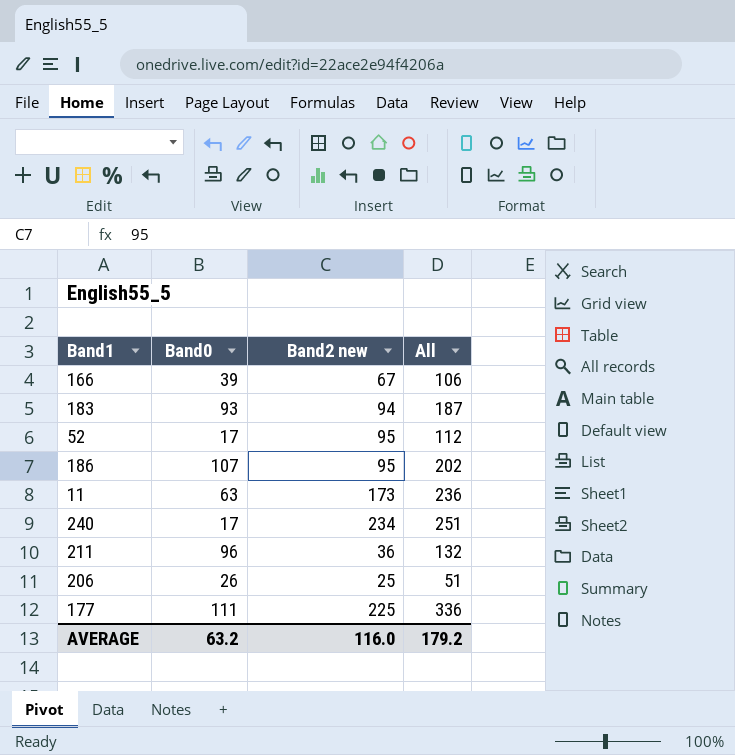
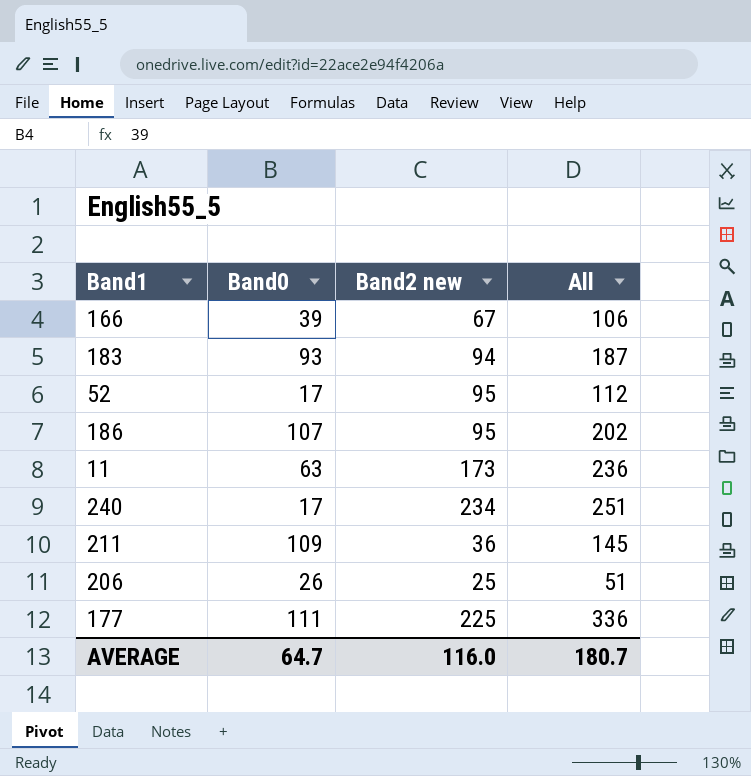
211 | Band0: 96 -> 109
211 | All: 132 -> 145
AVERAGE | Band0: 63.2 -> 64.7
AVERAGE | All: 179.2 -> 180.7

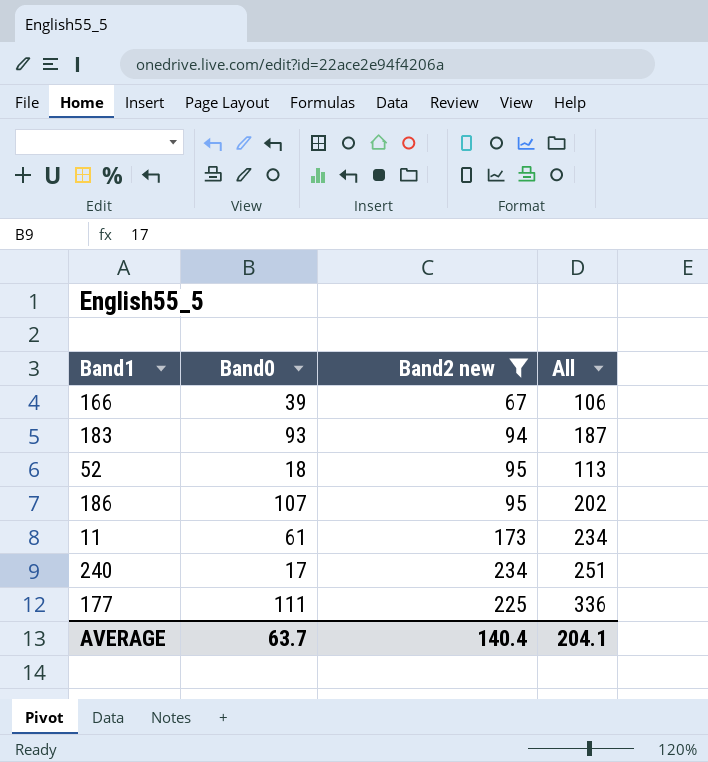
filter: none -> Band2 new >= 67
52 | Band0: 17 -> 18
52 | All: 112 -> 113
11 | Band0: 63 -> 61
11 | All: 236 -> 234
AVERAGE | Band0: 64.7 -> 63.7
AVERAGE | Band2 new: 116.0 -> 140.4
AVERAGE | All: 180.7 -> 204.1

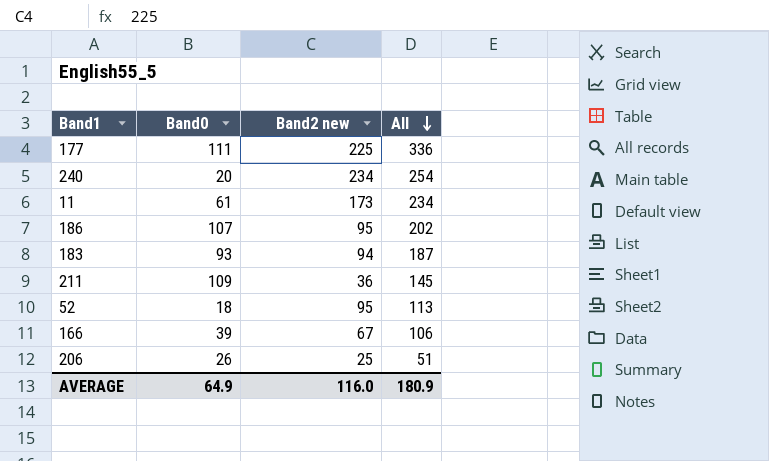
filter: Band2 new >= 67 -> none
row order: none -> All descending
240 | Band0: 17 -> 20
240 | All: 251 -> 254
AVERAGE | Band0: 63.7 -> 64.9
AVERAGE | Band2 new: 140.4 -> 116.0
AVERAGE | All: 204.1 -> 180.9

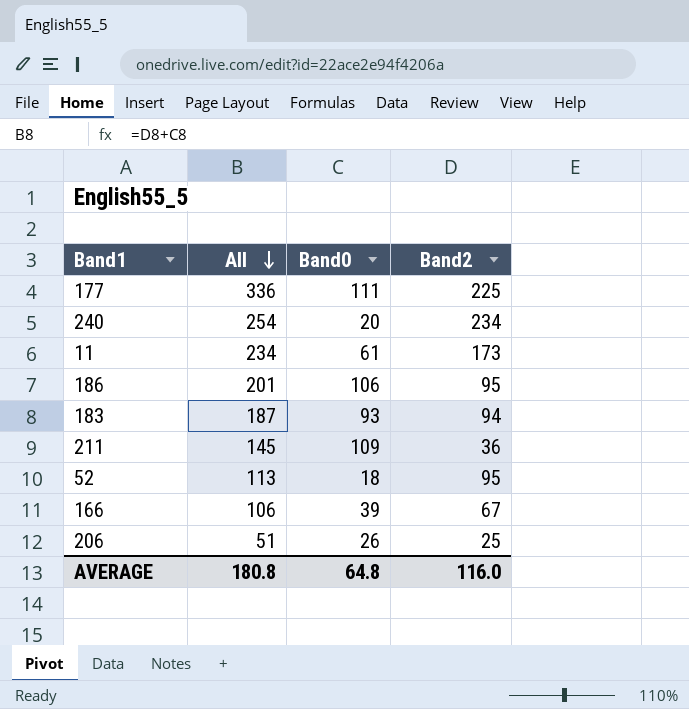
column All | position: 4 -> 2
column name: Band2 new -> Band2
186 | All: 202 -> 201
186 | Band0: 107 -> 106
AVERAGE | All: 180.9 -> 180.8
AVERAGE | Band0: 64.9 -> 64.8

